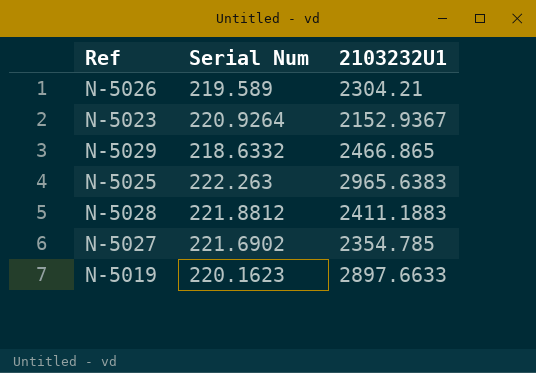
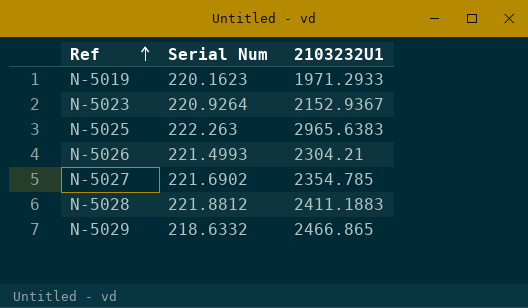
row order: none -> Ref ascending
N-5019 | 2103232U1: 2897.6633 -> 1971.2933
N-5026 | Serial Num: 219.589 -> 221.4993

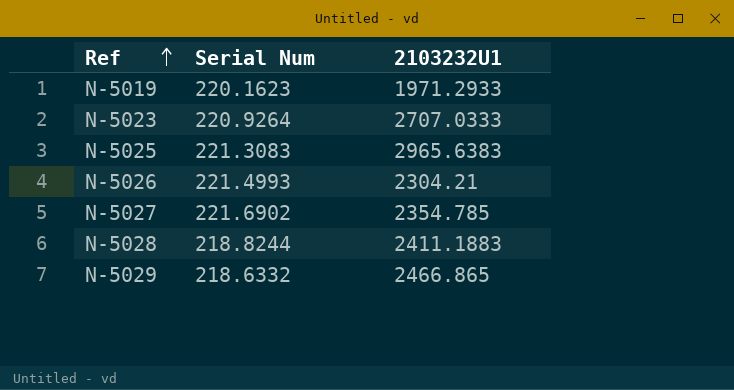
N-5023 | 2103232U1: 2152.9367 -> 2707.0333
N-5025 | Serial Num: 222.263 -> 221.3083
N-5028 | Serial Num: 221.8812 -> 218.8244

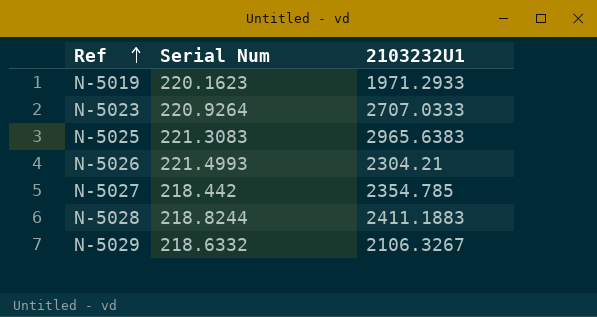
N-5027 | Serial Num: 221.6902 -> 218.442
N-5029 | 2103232U1: 2466.865 -> 2106.3267

